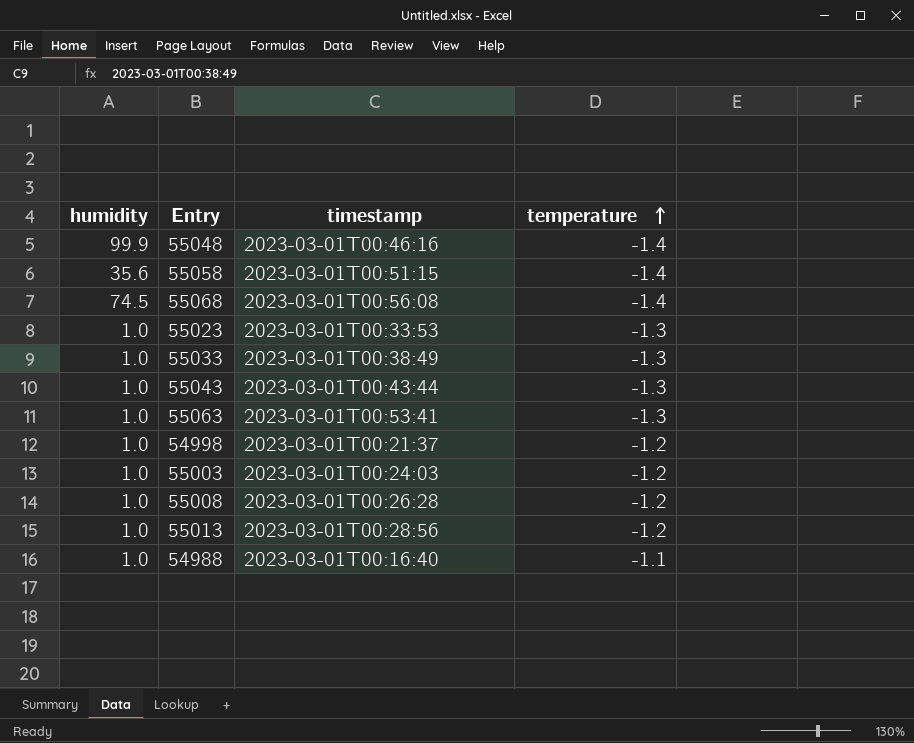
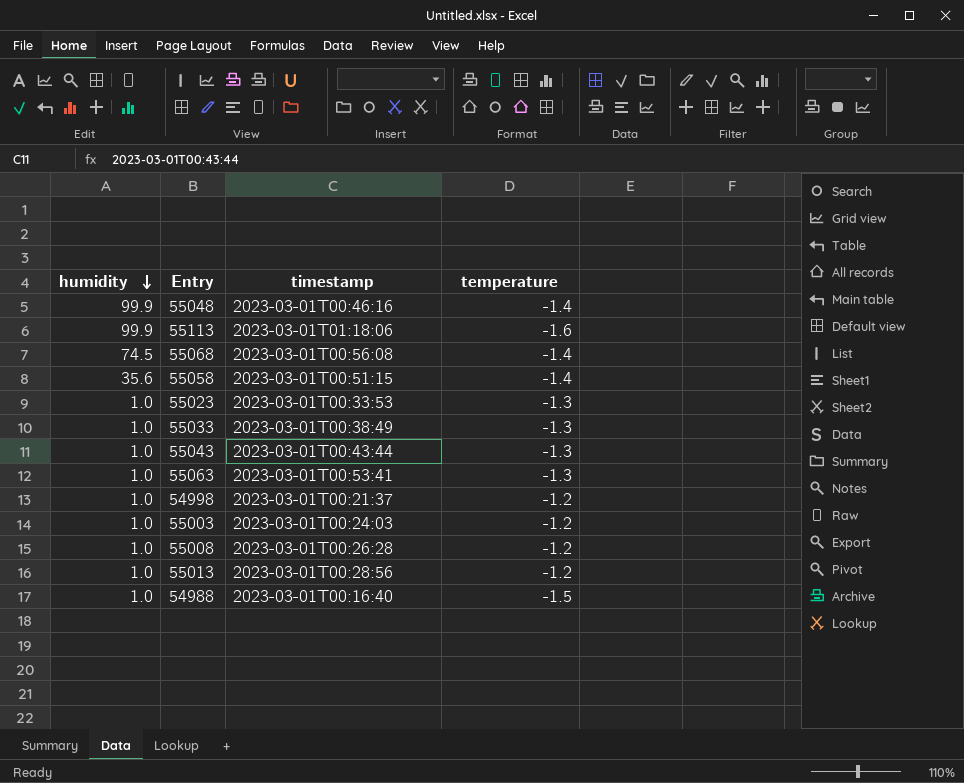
row order: temperature ascending -> humidity descending
row 55113: none -> 99.9 | 2023-03-01T01:18:06 | -1.6
54988 | temperature: -1.1 -> -1.5

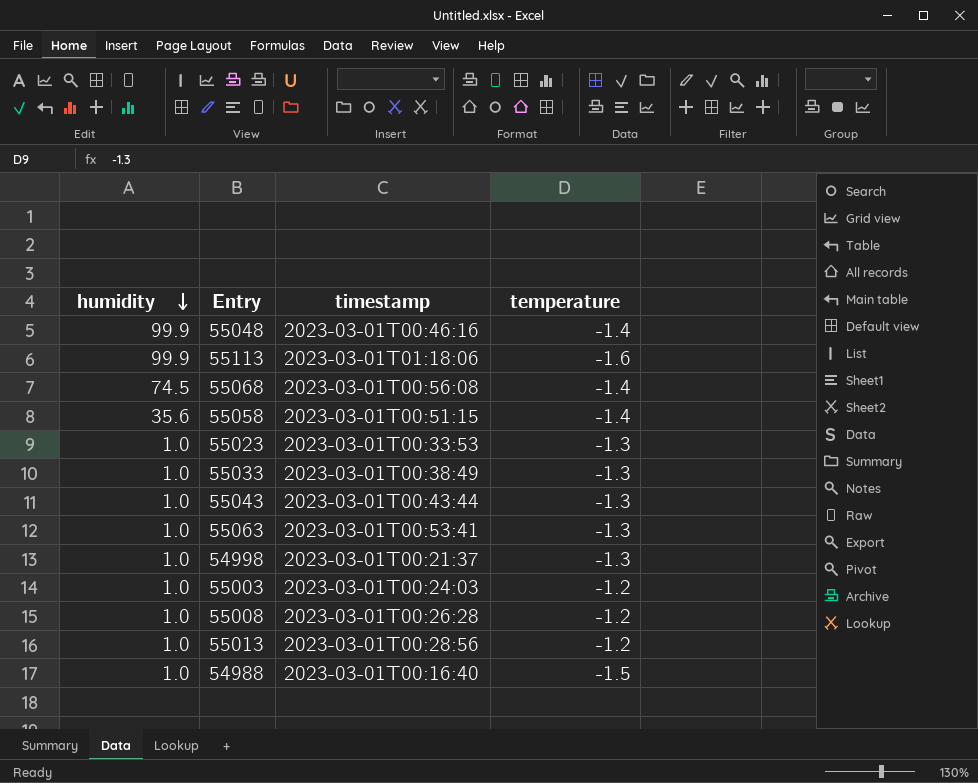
54998 | temperature: -1.2 -> -1.3

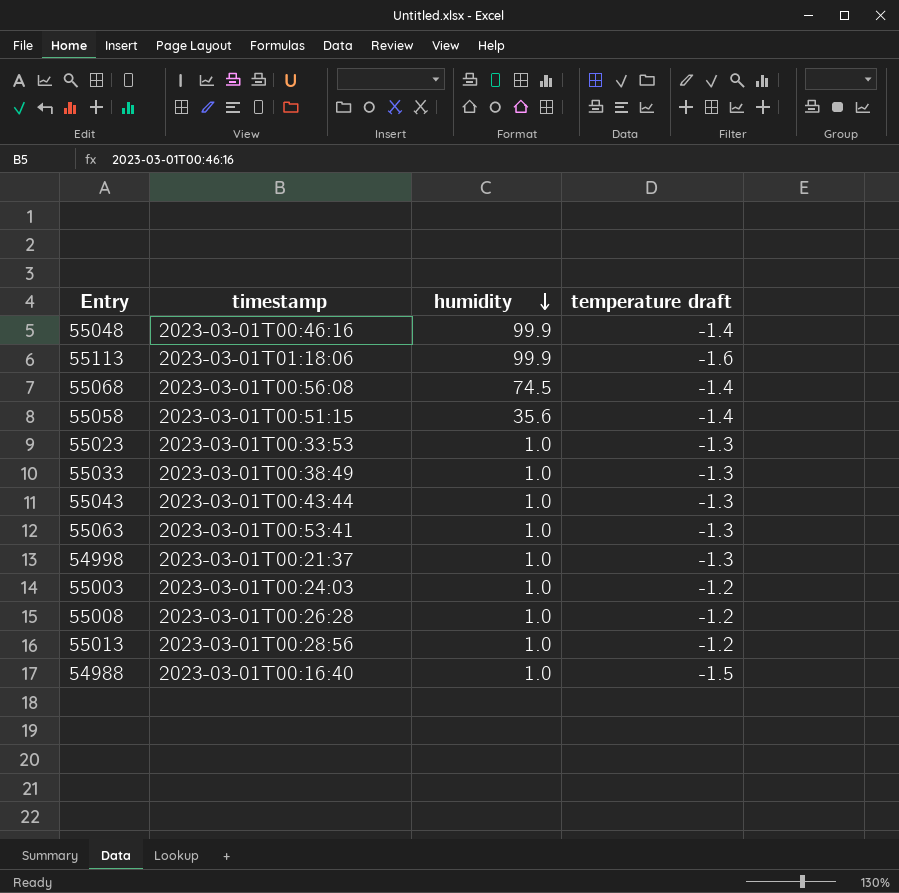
column humidity | position: 1 -> 3
column name: temperature -> temperature draft

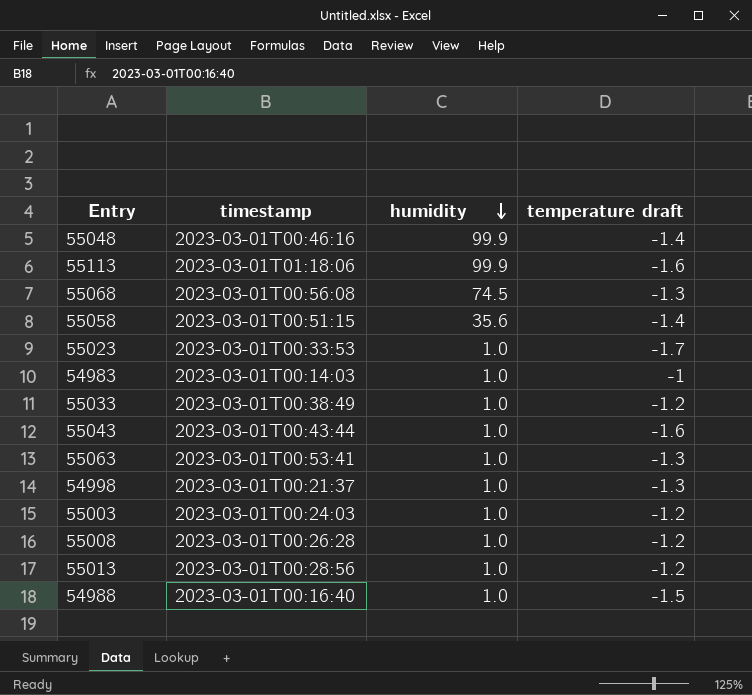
55068 | temperature draft: -1.4 -> -1.3
55023 | temperature draft: -1.3 -> -1.7
row 54983: none -> 2023-03-01T00:14:03 | 1.0 | -1
55033 | temperature draft: -1.3 -> -1.2
55043 | temperature draft: -1.3 -> -1.6

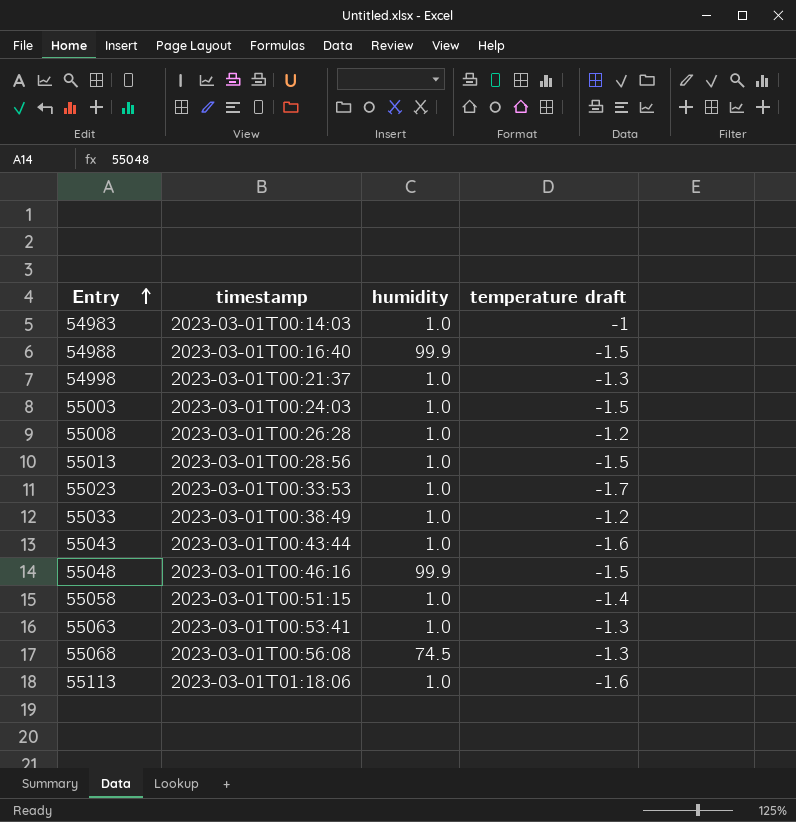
row order: humidity descending -> Entry ascending
54988 | humidity: 1.0 -> 99.9
55003 | temperature draft: -1.2 -> -1.5
55013 | temperature draft: -1.2 -> -1.5
55048 | temperature draft: -1.4 -> -1.5
55058 | humidity: 35.6 -> 1.0
55113 | humidity: 99.9 -> 1.0

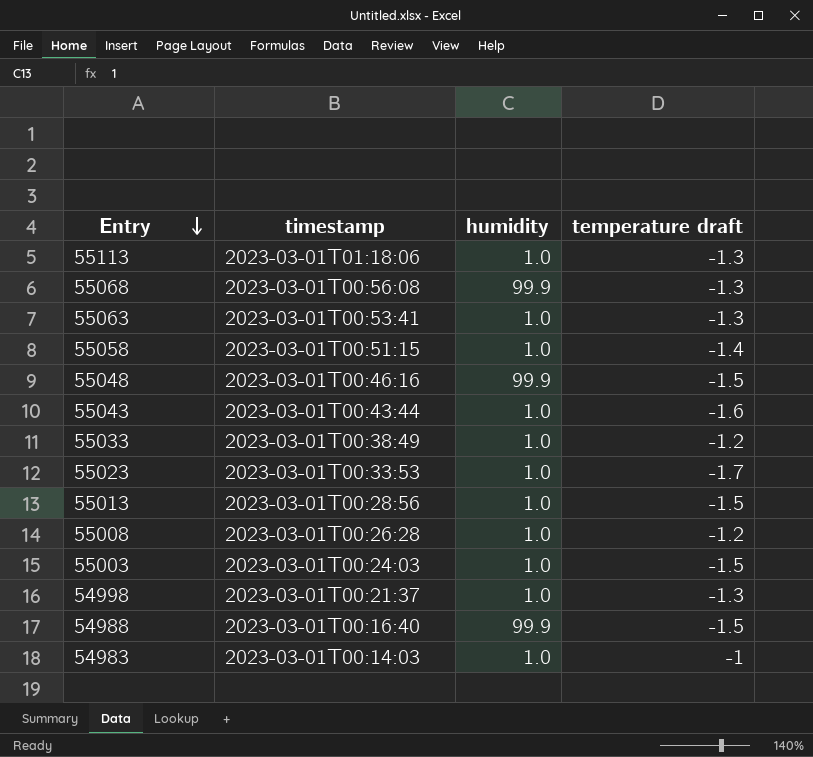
row order: Entry ascending -> Entry descending
55113 | temperature draft: -1.6 -> -1.3
55068 | humidity: 74.5 -> 99.9

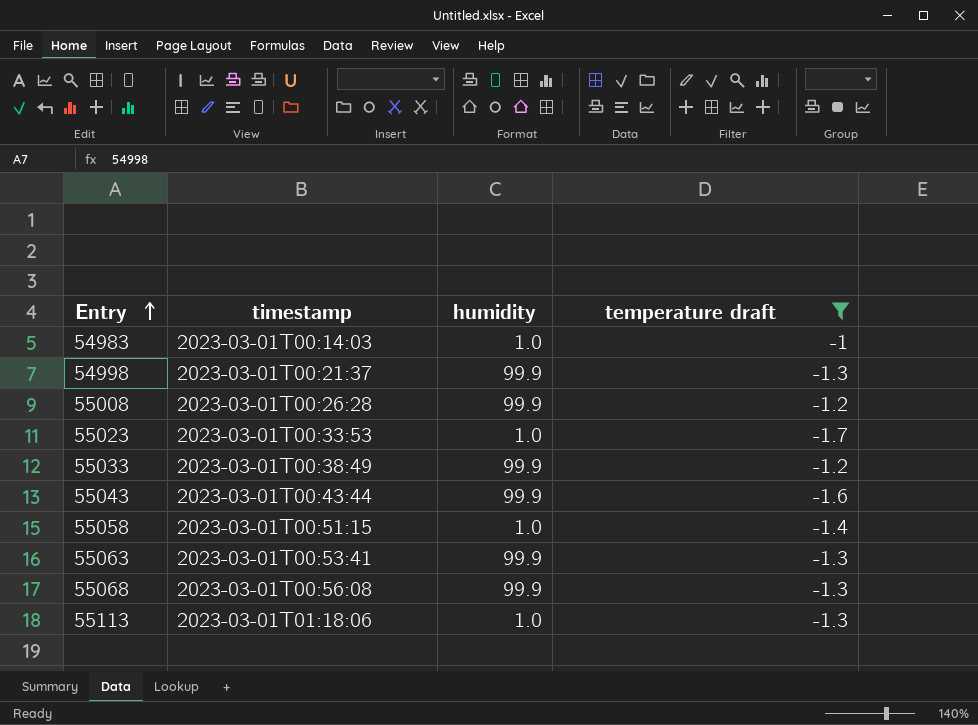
filter: none -> temperature draft != -1.5
row order: Entry descending -> Entry ascending
54998 | humidity: 1.0 -> 99.9
55008 | humidity: 1.0 -> 99.9
55033 | humidity: 1.0 -> 99.9
55043 | humidity: 1.0 -> 99.9
55063 | humidity: 1.0 -> 99.9

